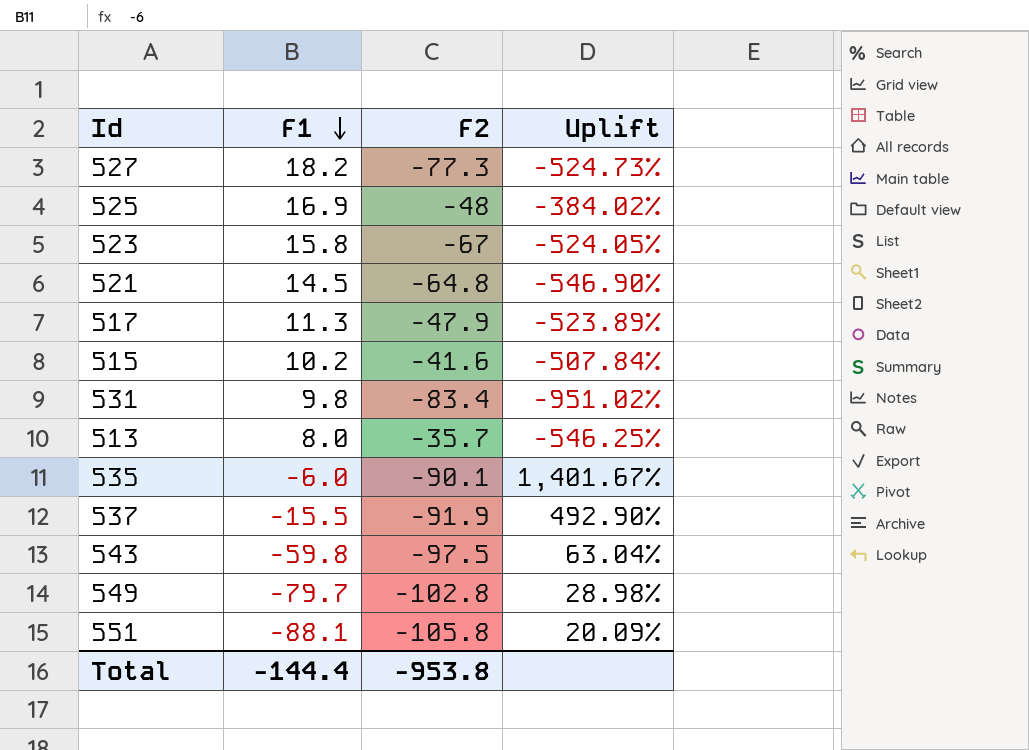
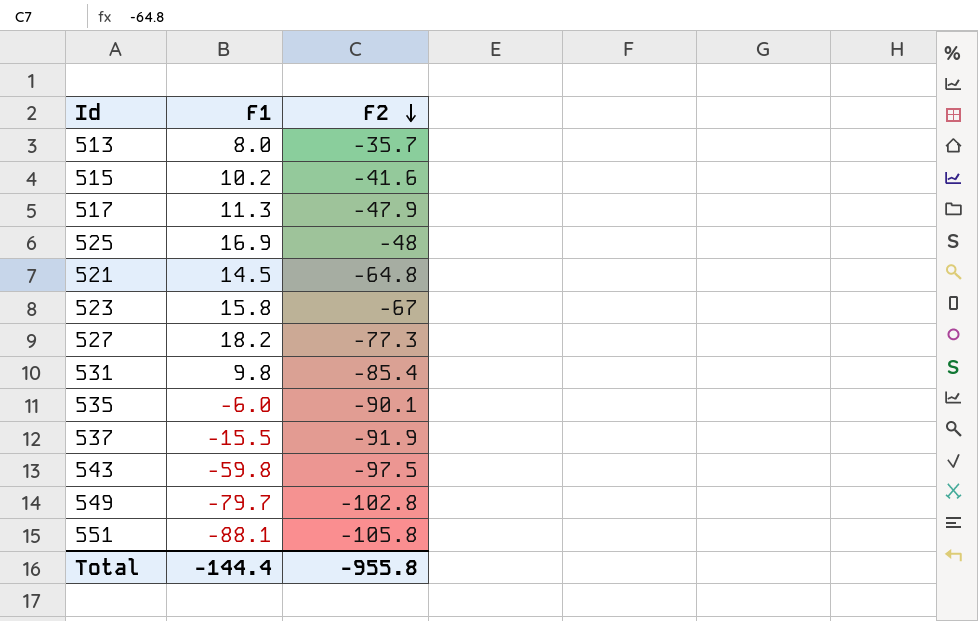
row order: F1 descending -> F2 descending
column Uplift | formula: ([F2] - [F1]) / [F1] -> none
531 | F2: -83.4 -> -85.4
Total | F2: -953.8 -> -955.8

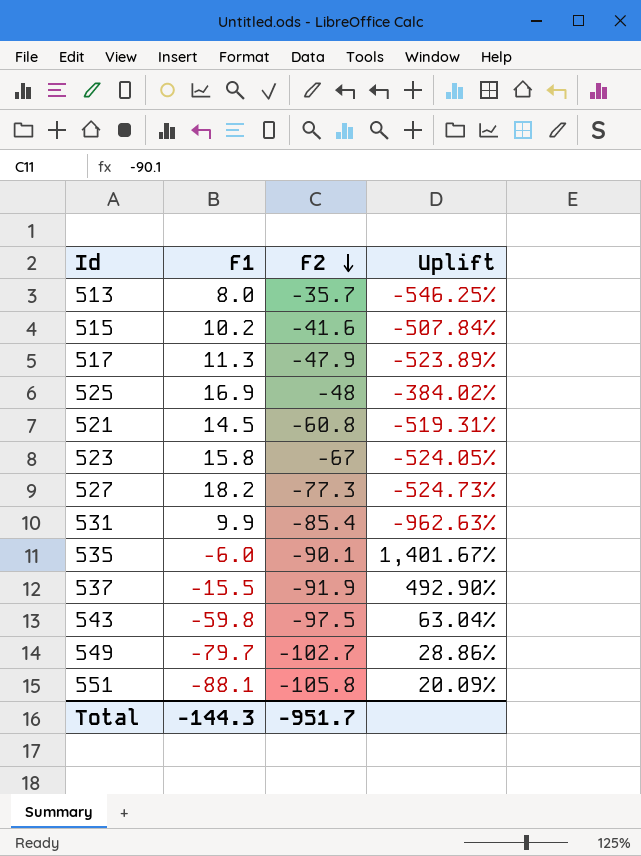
column Uplift | formula: none -> ([F2] - [F1]) / [F1]
521 | F2: -64.8 -> -60.8
531 | F1: 9.8 -> 9.9
549 | F2: -102.8 -> -102.7
Total | F1: -144.4 -> -144.3
Total | F2: -955.8 -> -951.7

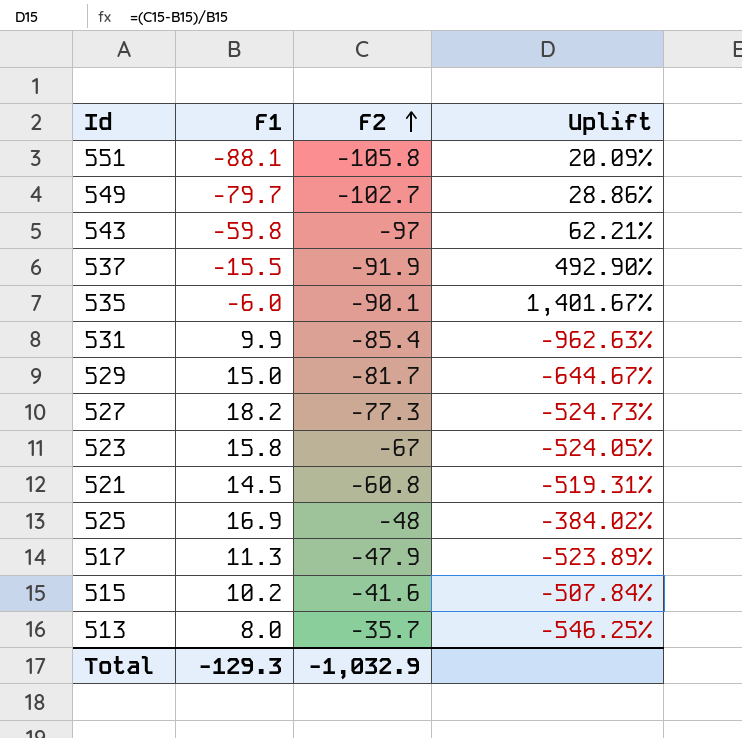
row order: F2 descending -> F2 ascending
543 | F2: -97.5 -> -97
543 | Uplift: 63.04% -> 62.21%
row 529: none -> 15.0 | -81.7 | -644.67%
Total | F1: -144.3 -> -129.3
Total | F2: -951.7 -> -1,032.9

